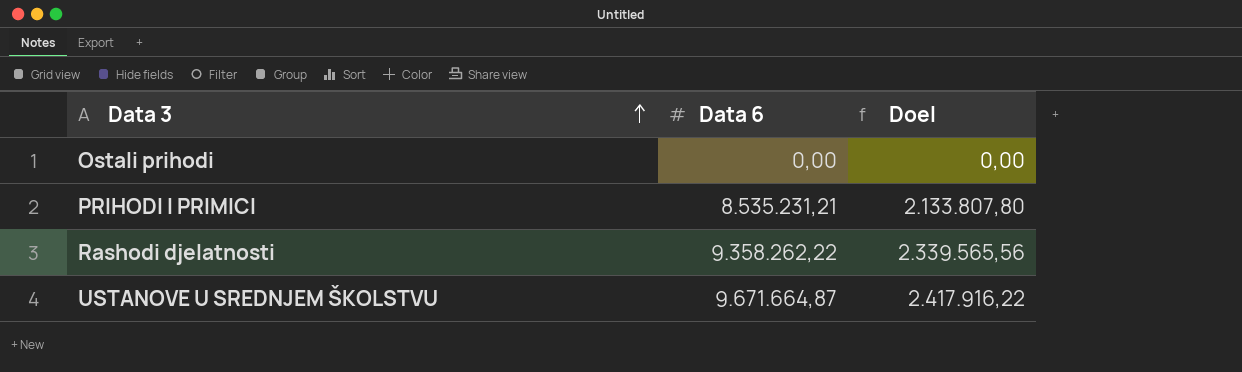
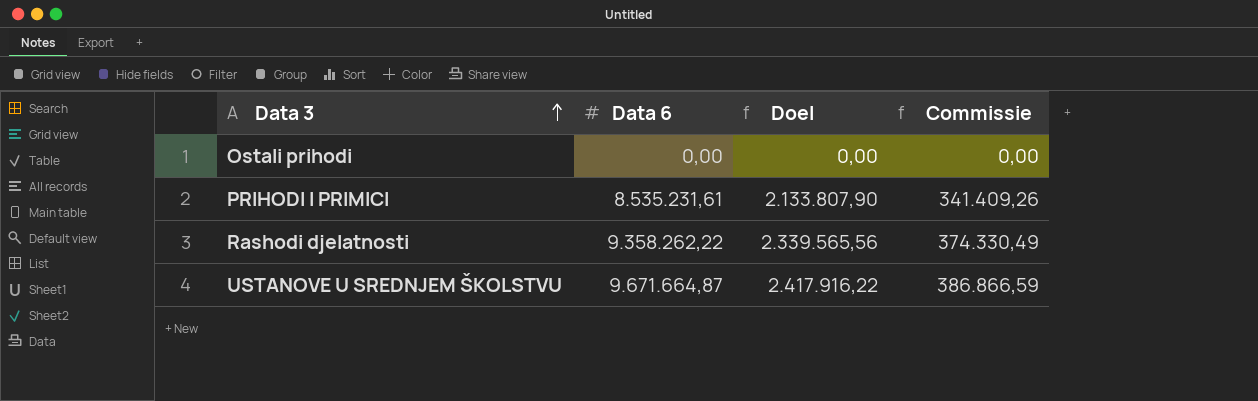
column Commissie | formula: none -> [Data 6] * 0,04
PRIHODI I PRIMICI | Data 6: 8.535.231,21 -> 8.535.231,61
PRIHODI I PRIMICI | Doel: 2.133.807,80 -> 2.133.807,90

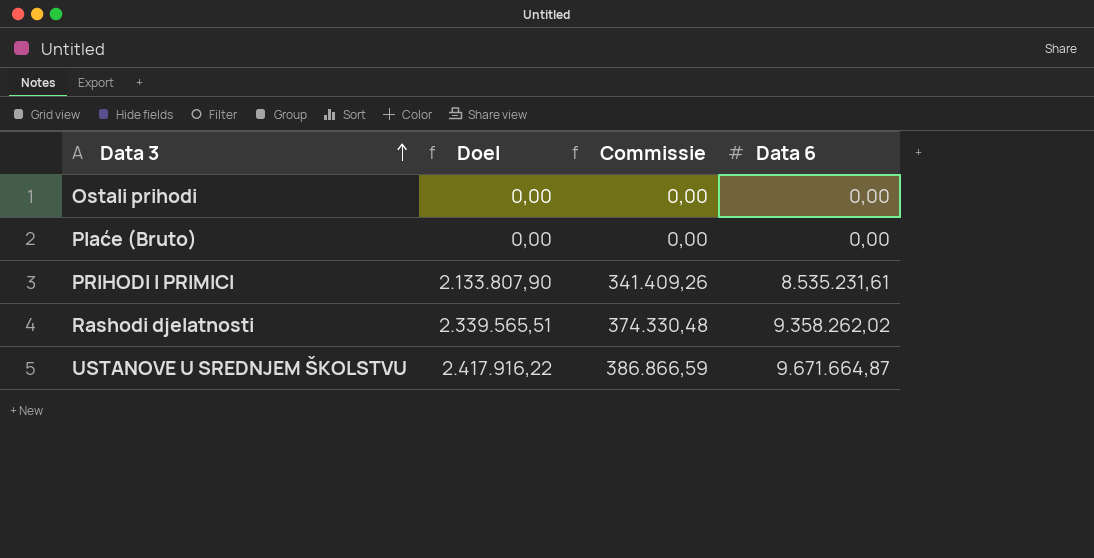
column Data 6 | position: 2 -> 4
row Plaće (Bruto): none -> 0,00 | 0,00 | 0,00
Rashodi djelatnosti | Doel: 2.339.565,56 -> 2.339.565,51
Rashodi djelatnosti | Commissie: 374.330,49 -> 374.330,48
Rashodi djelatnosti | Data 6: 9.358.262,22 -> 9.358.262,02

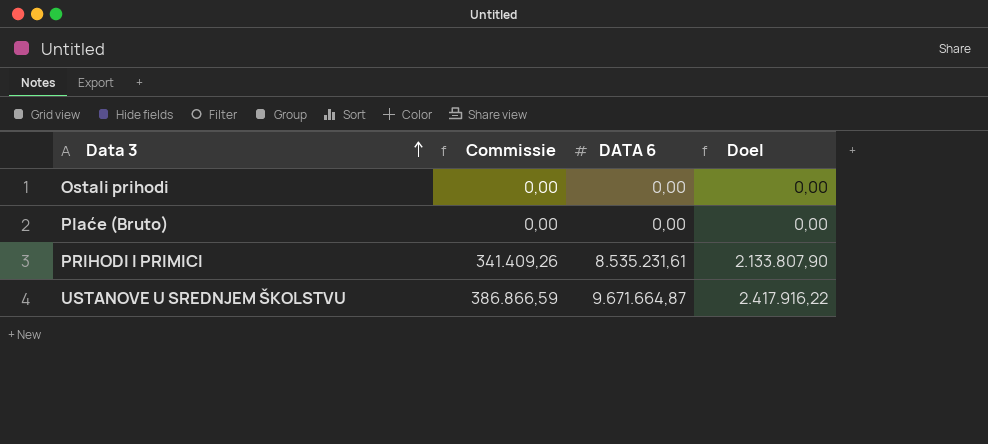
column name: Data 6 -> DATA 6
column Doel | position: 2 -> 4
row Rashodi djelatnosti: 2.339.565,51 | 374.330,48 | 9.358.262,02 -> none

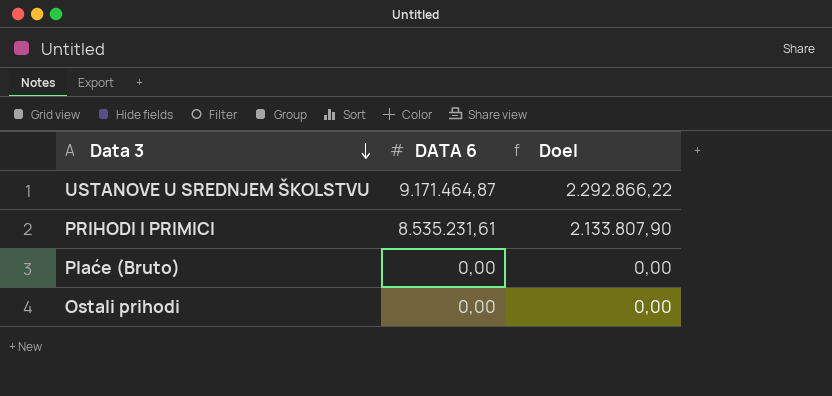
row order: Data 3 ascending -> Data 3 descending
column Commissie | formula: [DATA 6] * 0,04 -> none
USTANOVE U SREDNJEM ŠKOLSTVU | DATA 6: 9.671.664,87 -> 9.171.464,87
USTANOVE U SREDNJEM ŠKOLSTVU | Doel: 2.417.916,22 -> 2.292.866,22

